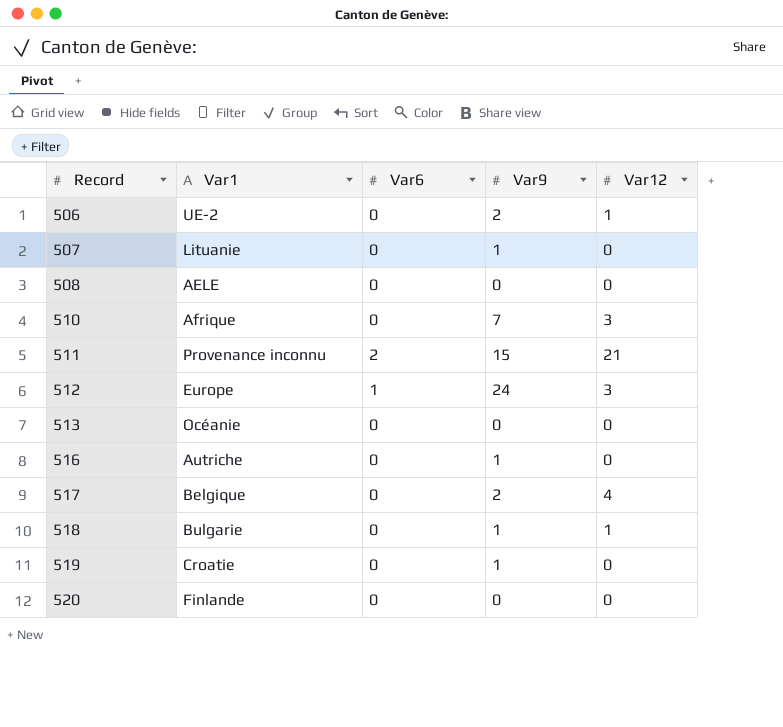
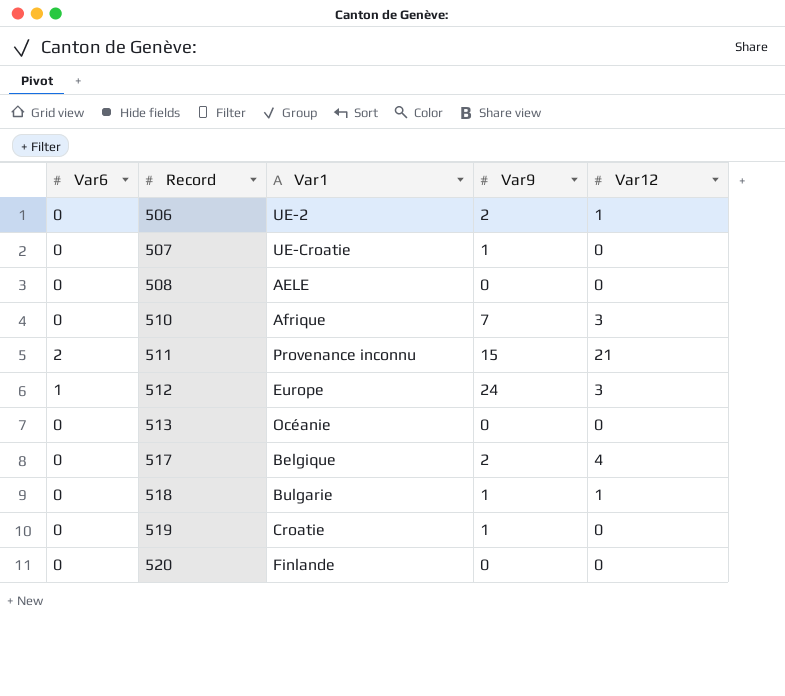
column Var6 | position: 3 -> 1
row 516: Autriche | 0 | 1 | 0 -> none
507 | Var1: Lituanie -> UE-Croatie

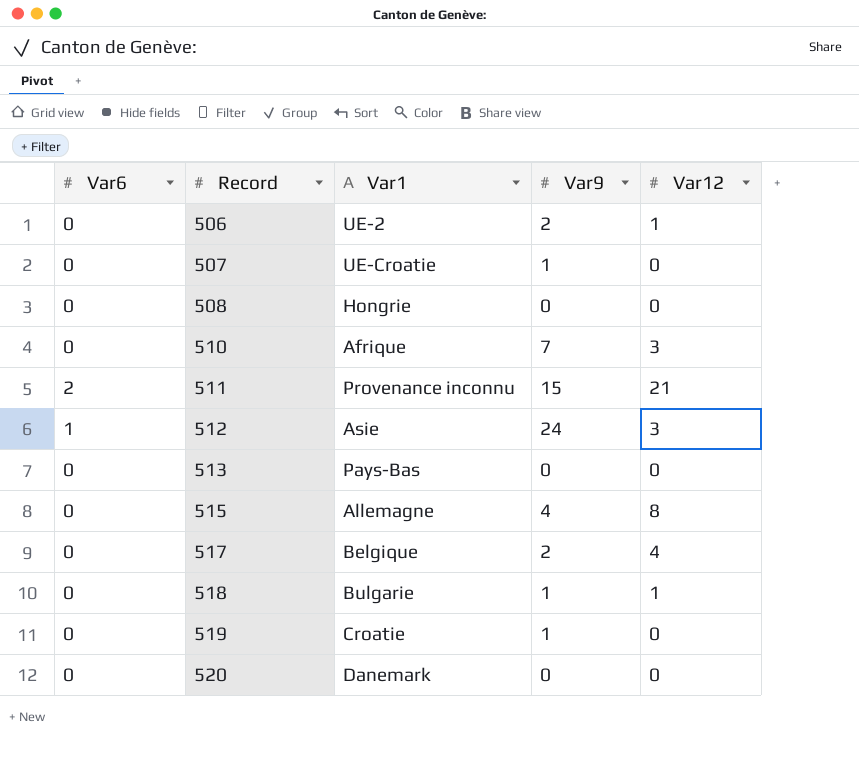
508 | Var1: AELE -> Hongrie
512 | Var1: Europe -> Asie
513 | Var1: Océanie -> Pays-Bas
row 515: none -> 0 | Allemagne | 4 | 8
520 | Var1: Finlande -> Danemark

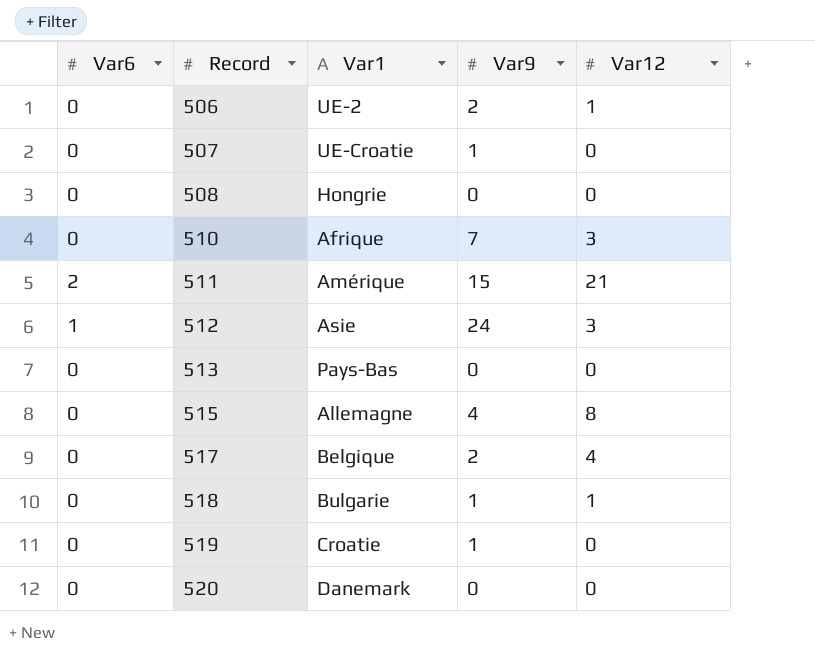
511 | Var1: Provenance inconnu -> Amérique

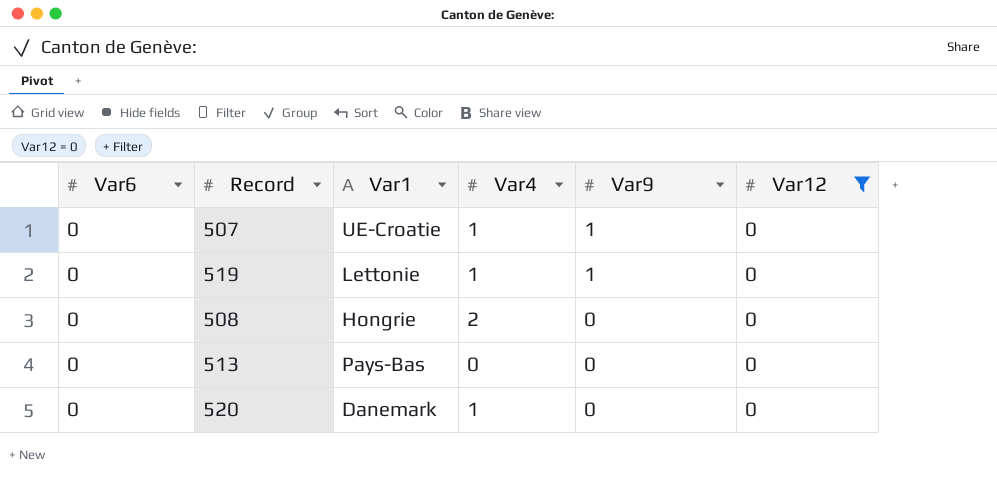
filter: none -> Var12 = 0
row order: Record ascending -> Var9 descending
column Var4 | position: none -> 4
519 | Var1: Croatie -> Lettonie

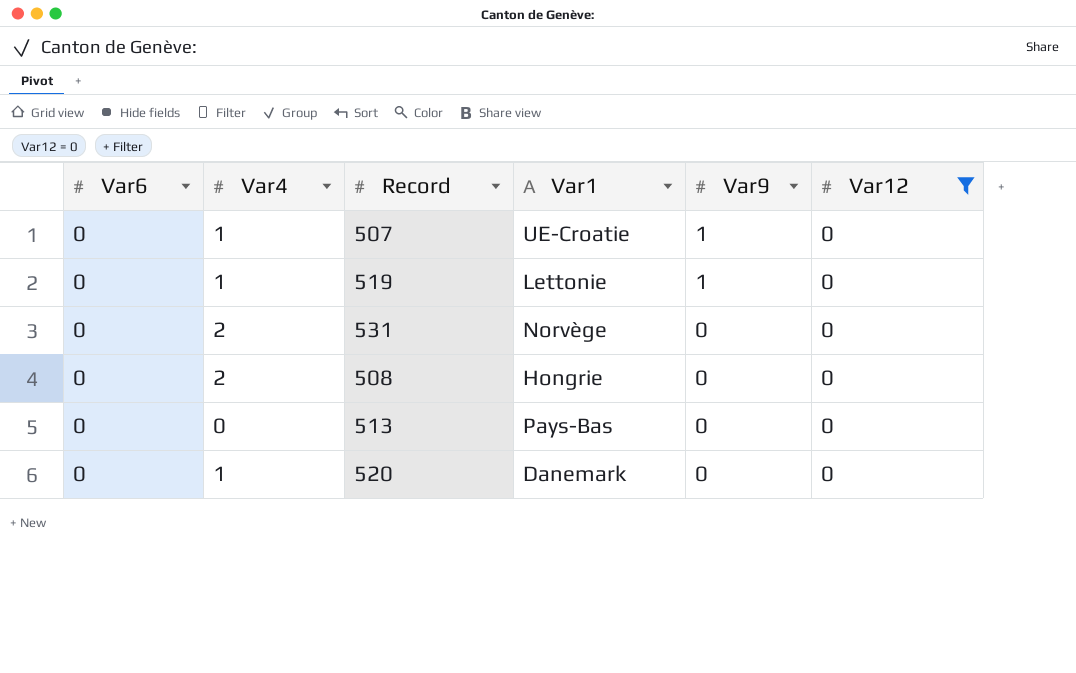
column Var4 | position: 4 -> 2
row 531: none -> 0 | 2 | Norvège | 0 | 0

